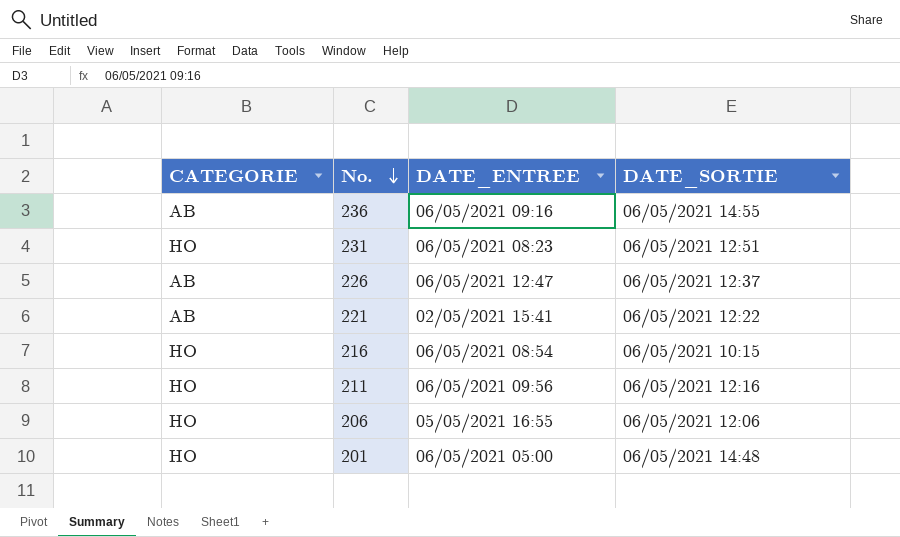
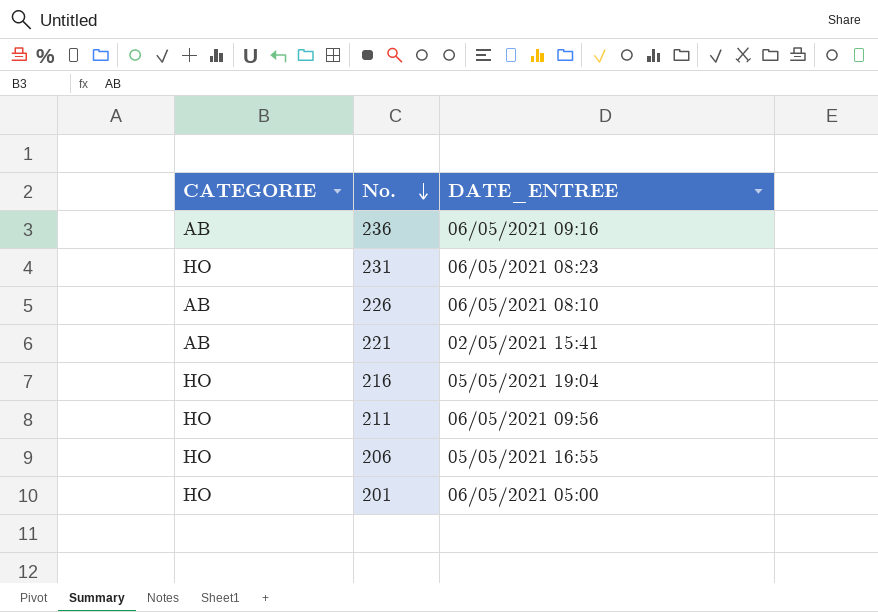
column DATE_SORTIE | position: 4 -> none
226 | DATE_ENTREE: 06/05/2021 12:47 -> 06/05/2021 08:10
216 | DATE_ENTREE: 06/05/2021 08:54 -> 05/05/2021 19:04

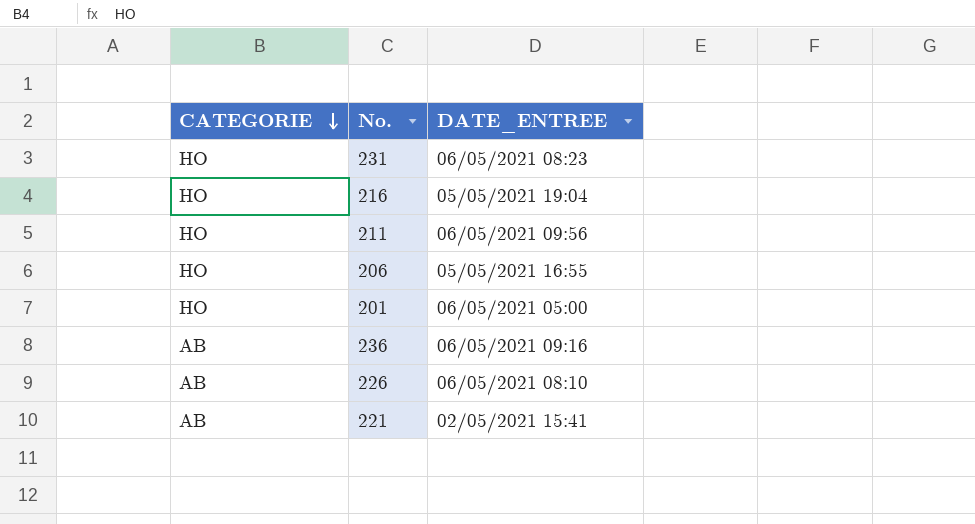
row order: No. descending -> CATEGORIE descending

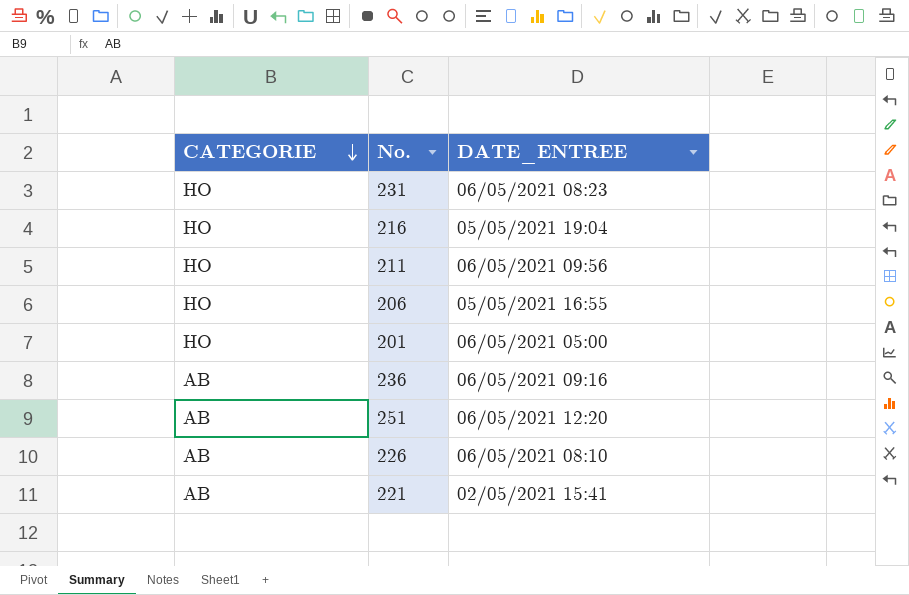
row 251: none -> AB | 06/05/2021 12:20

